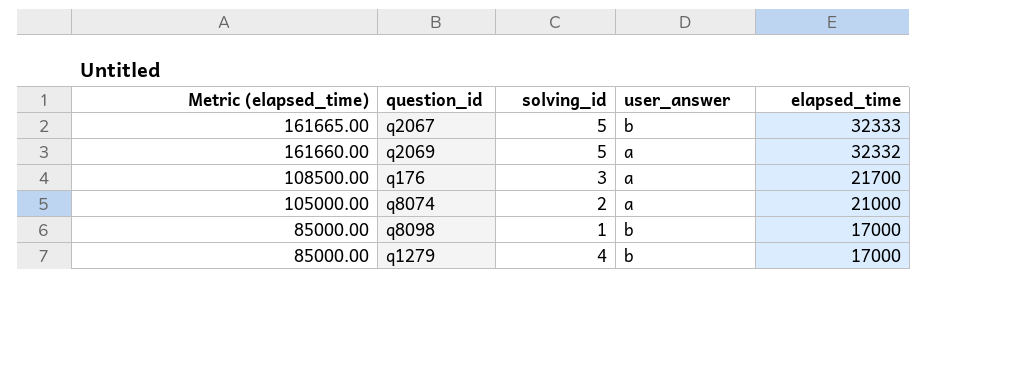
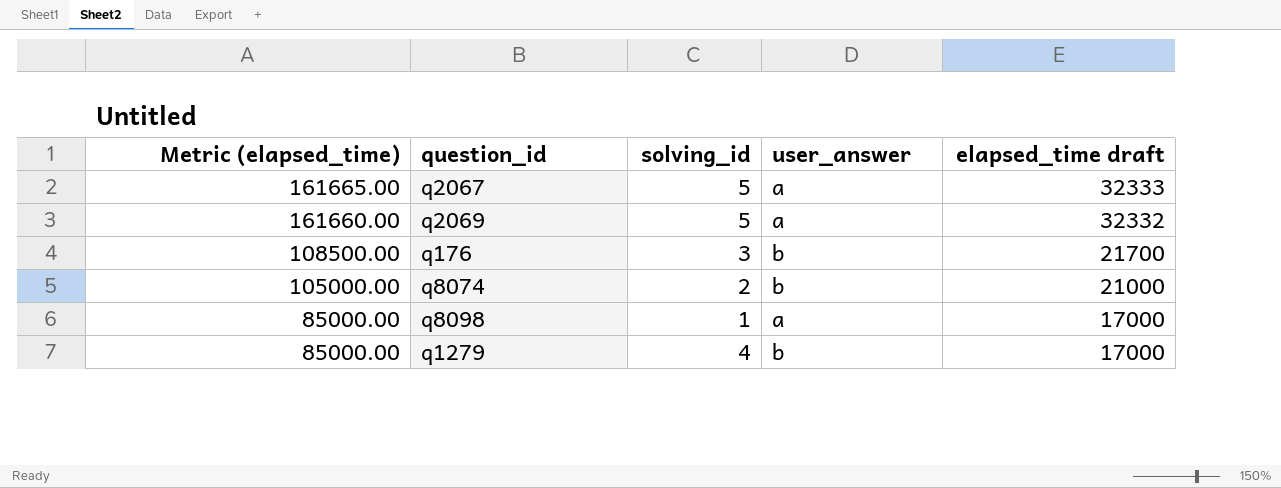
column name: elapsed_time -> elapsed_time draft
q2067 | user_answer: b -> a
q176 | user_answer: a -> b
q8074 | user_answer: a -> b
q8098 | user_answer: b -> a

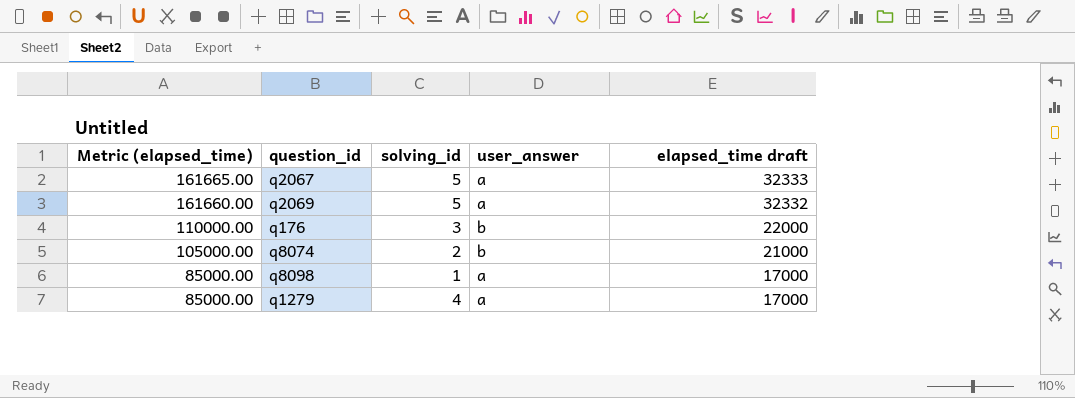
q176 | Metric (elapsed_time): 108500.00 -> 110000.00
q176 | elapsed_time draft: 21700 -> 22000
q1279 | user_answer: b -> a

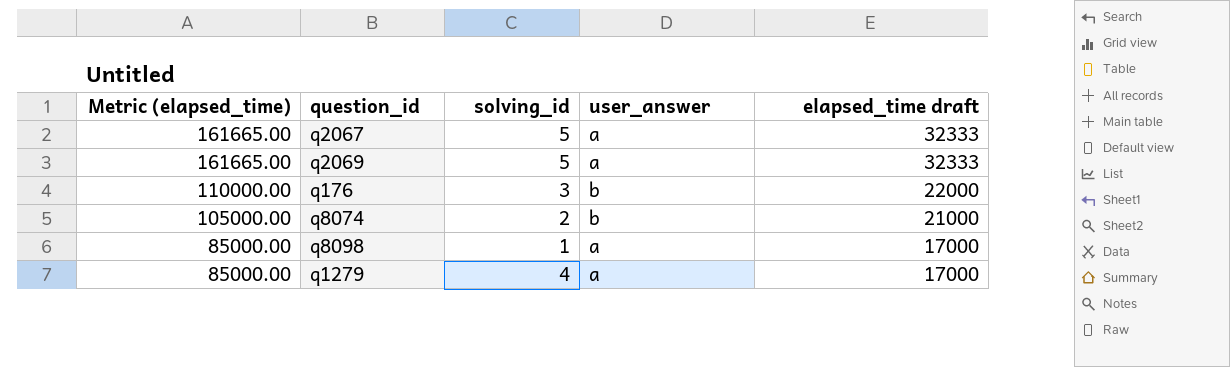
q2069 | Metric (elapsed_time): 161660.00 -> 161665.00
q2069 | elapsed_time draft: 32332 -> 32333

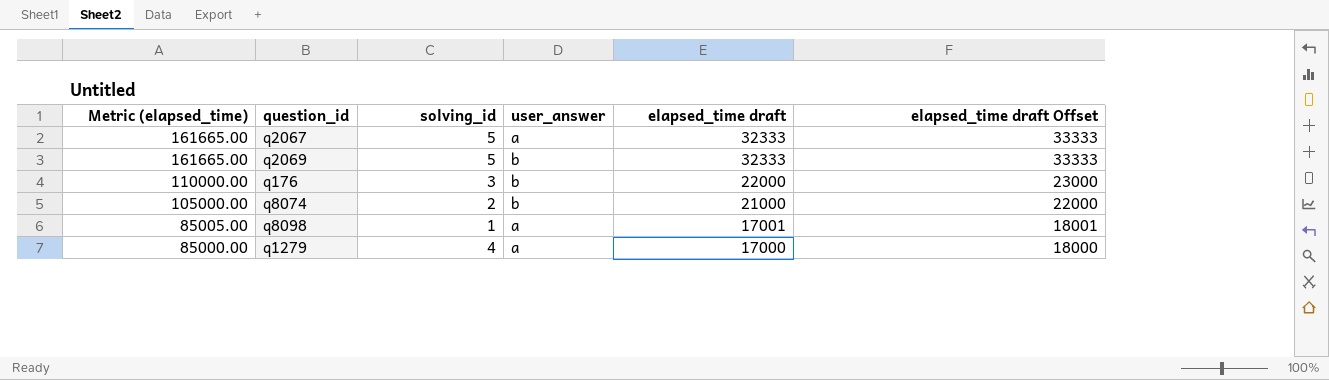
column elapsed_time draft Offset | formula: none -> [elapsed_time draft] + 1000
q2069 | user_answer: a -> b
q8098 | Metric (elapsed_time): 85000.00 -> 85005.00
q8098 | elapsed_time draft: 17000 -> 17001

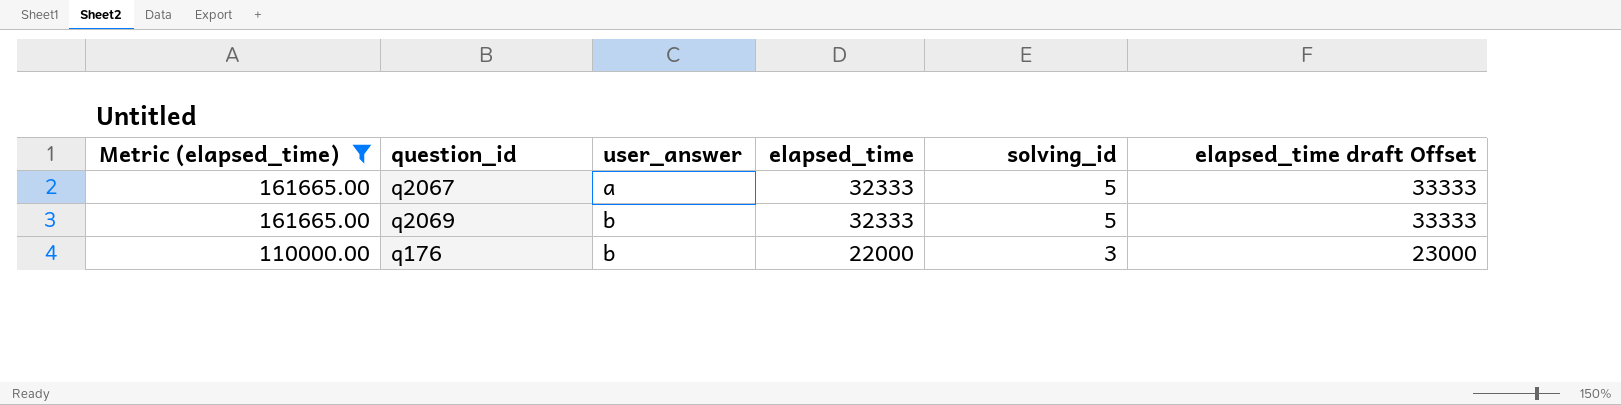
filter: none -> Metric (elapsed_time) >= 110000.00
column name: elapsed_time draft -> elapsed_time
column solving_id | position: 3 -> 5

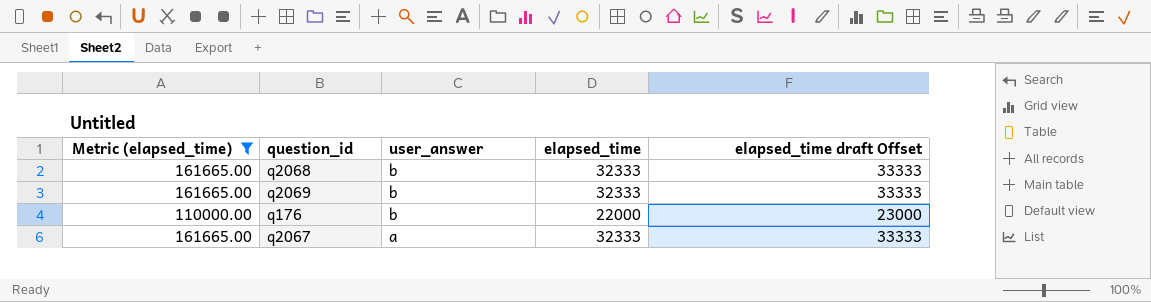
row order: Metric (elapsed_time) descending -> user_answer descending
column solving_id | position: 5 -> none
row q2068: none -> 161665.00 | b | 32333 | 33333

